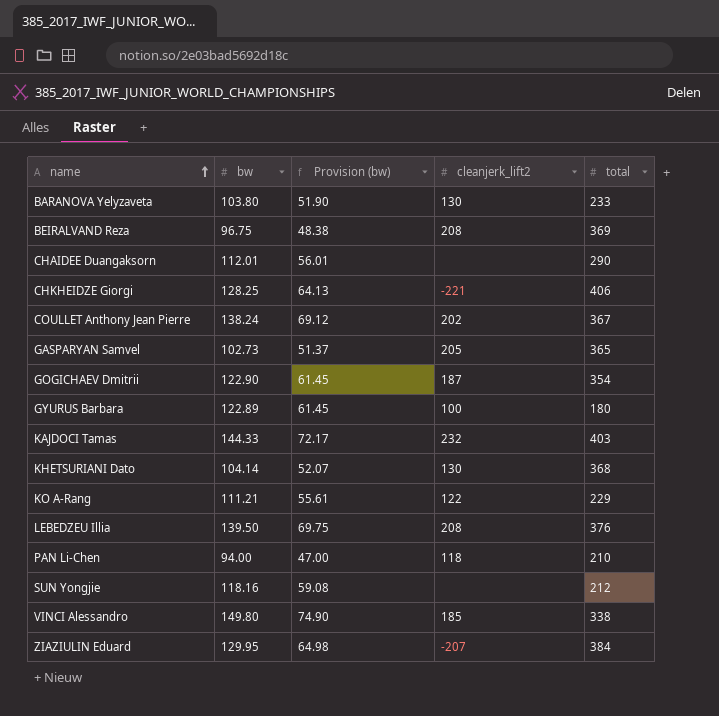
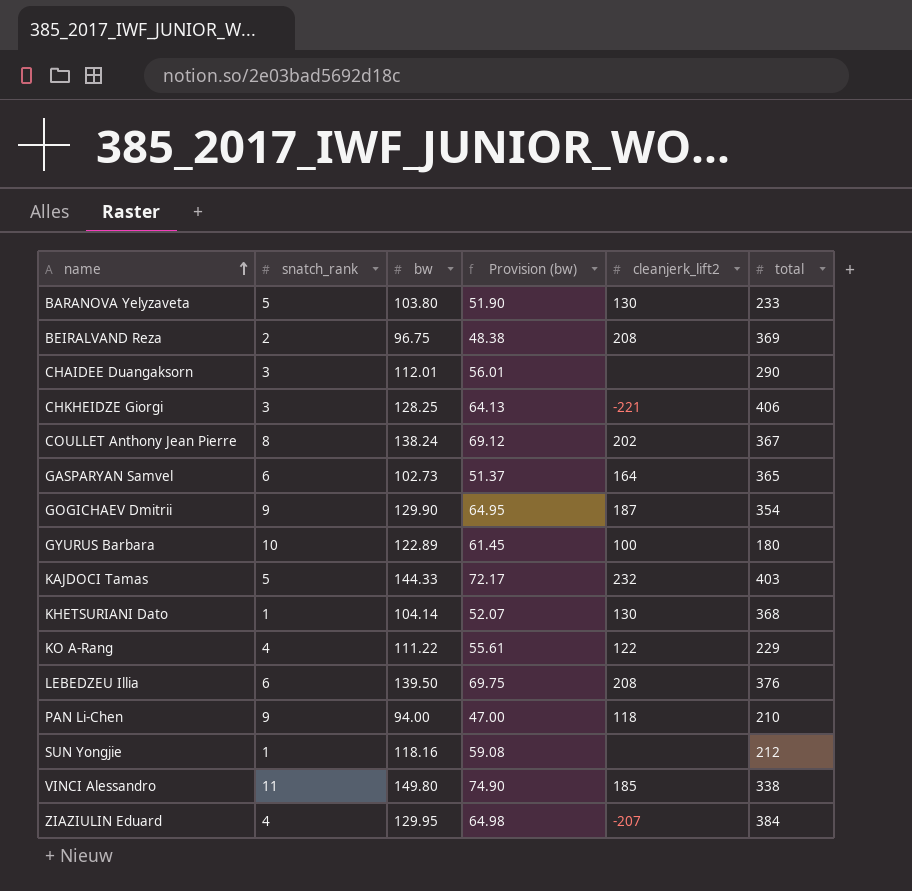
column snatch_rank | position: none -> 2
GASPARYAN Samvel | cleanjerk_lift2: 205 -> 164
GOGICHAEV Dmitrii | bw: 122.90 -> 129.90
GOGICHAEV Dmitrii | Provision (bw): 61.45 -> 64.95
KO A-Rang | bw: 111.21 -> 111.22

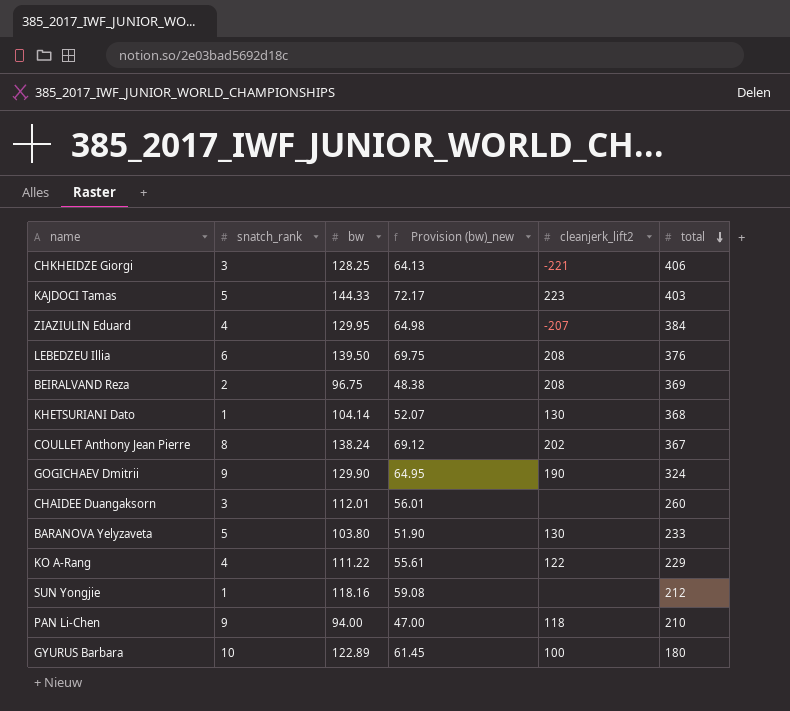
row order: name ascending -> total descending
column name: Provision (bw) -> Provision (bw)_new
row GASPARYAN Samvel: 6 | 102.73 | 51.37 | 164 | 365 -> none
row VINCI Alessandro: 11 | 149.80 | 74.90 | 185 | 338 -> none
KAJDOCI Tamas | cleanjerk_lift2: 232 -> 223
GOGICHAEV Dmitrii | cleanjerk_lift2: 187 -> 190
GOGICHAEV Dmitrii | total: 354 -> 324
CHAIDEE Duangaksorn | total: 290 -> 260

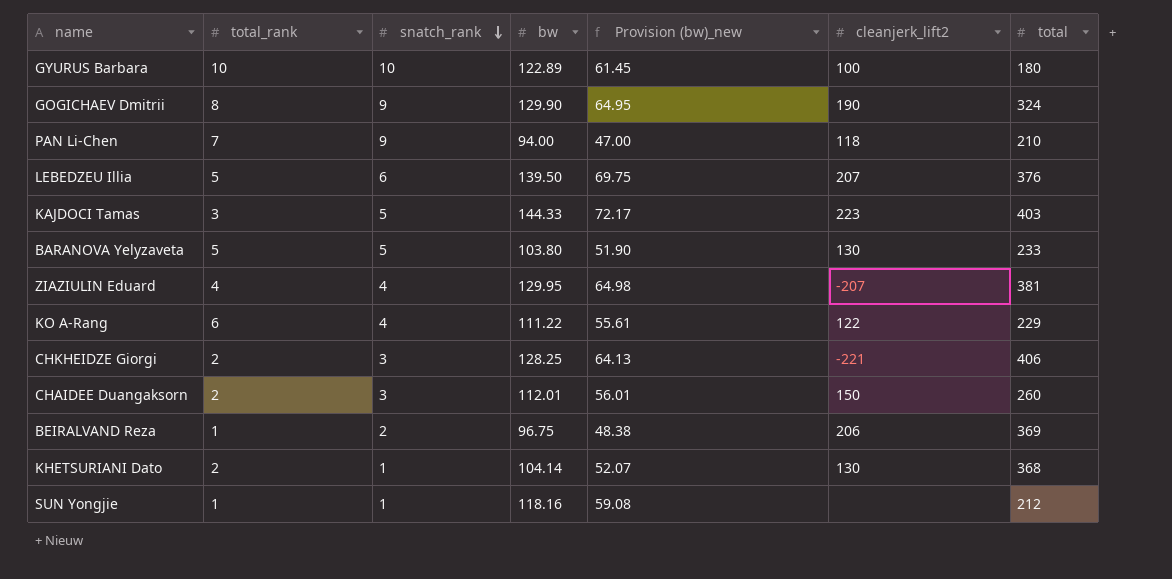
row order: total descending -> snatch_rank descending
column total_rank | position: none -> 2
row COULLET Anthony Jean Pierre: 8 | 138.24 | 69.12 | 202 | 367 -> none
LEBEDZEU Illia | cleanjerk_lift2: 208 -> 207
ZIAZIULIN Eduard | total: 384 -> 381
CHAIDEE Duangaksorn | cleanjerk_lift2: none -> 150
BEIRALVAND Reza | cleanjerk_lift2: 208 -> 206

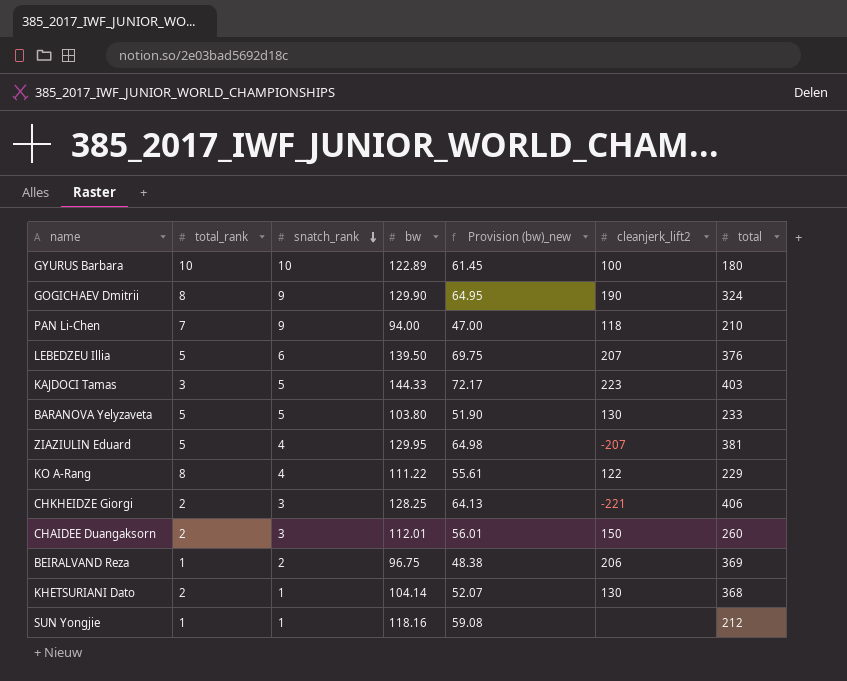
ZIAZIULIN Eduard | total_rank: 4 -> 5
KO A-Rang | total_rank: 6 -> 8

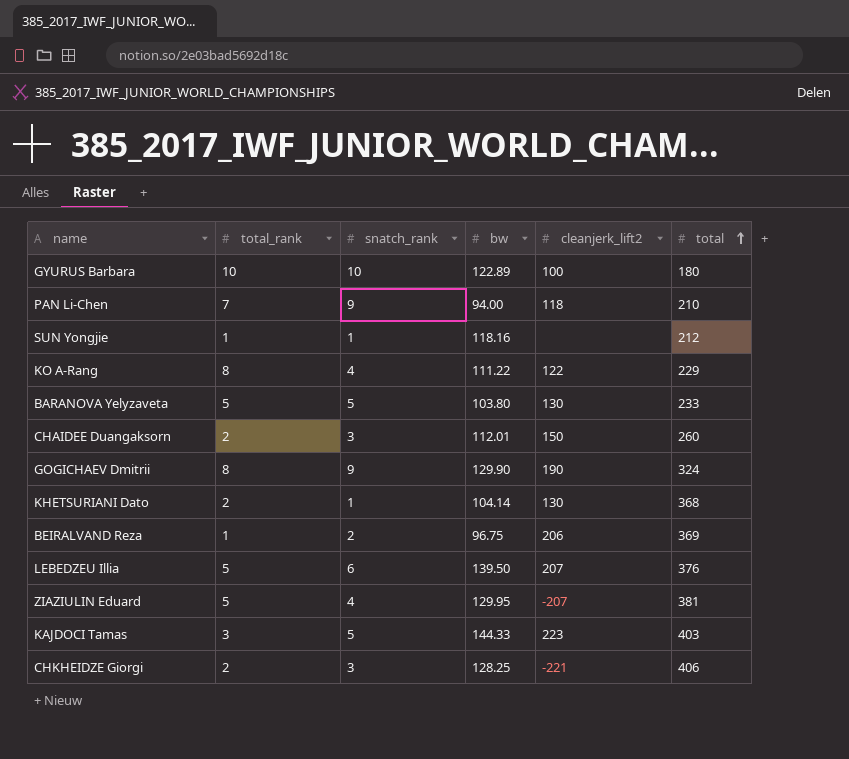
row order: snatch_rank descending -> total ascending
column Provision (bw)_new | formula: [bw] * 0.5 -> none

